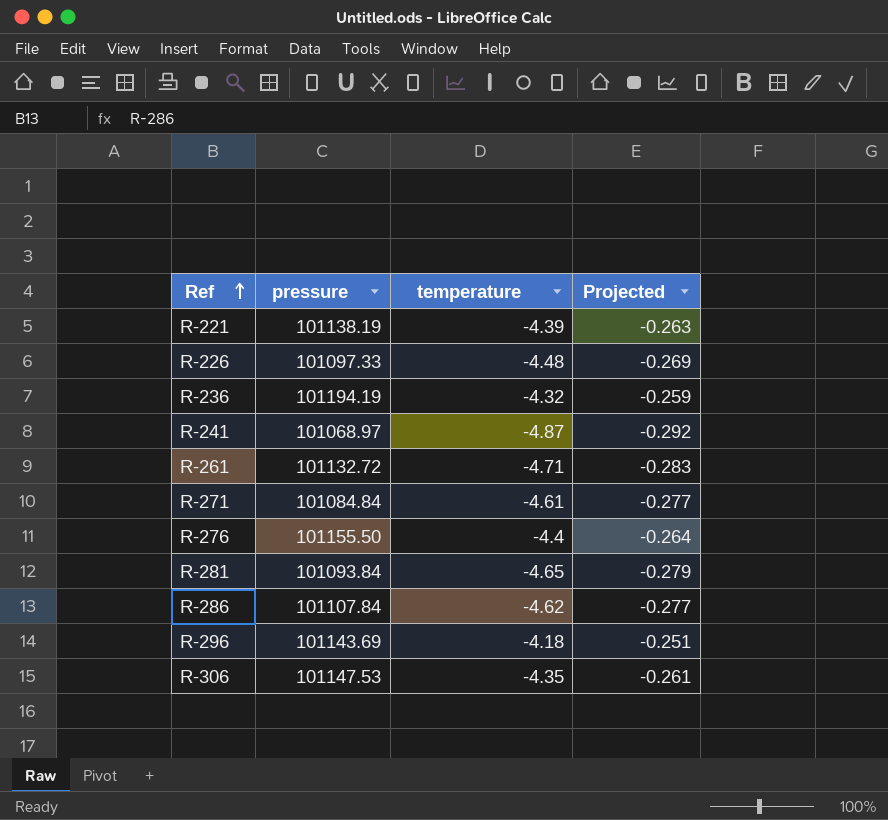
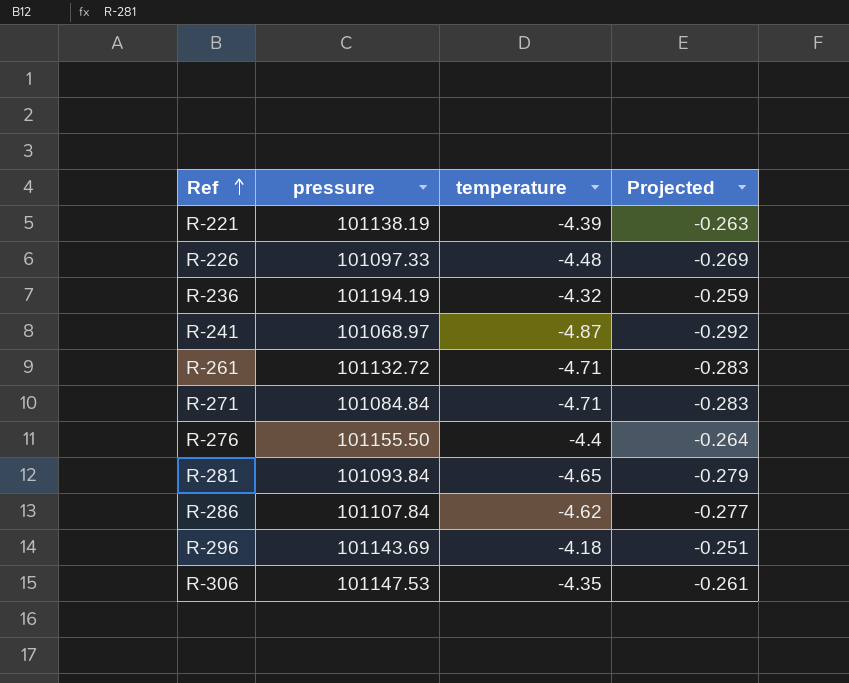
R-271 | temperature: -4.61 -> -4.71
R-271 | Projected: -0.277 -> -0.283

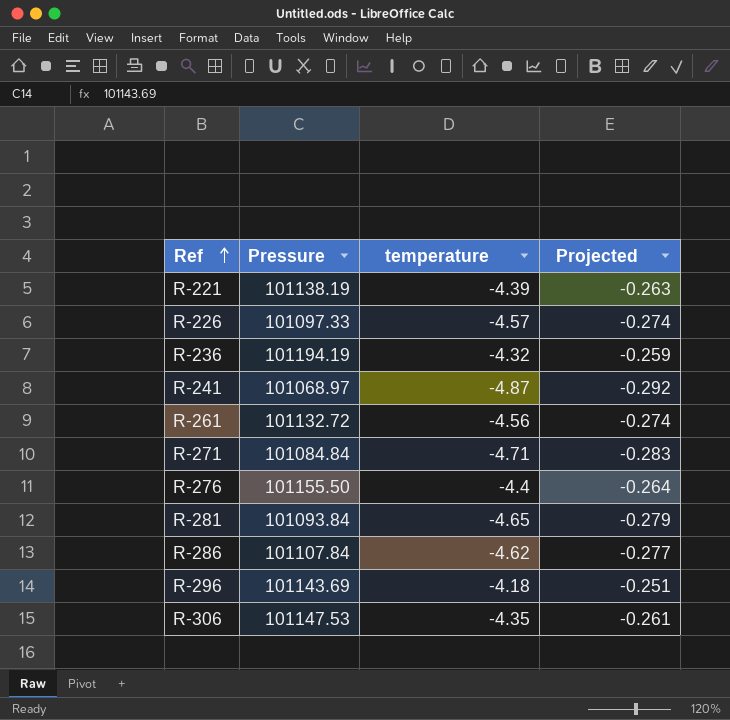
column name: pressure -> Pressure
R-226 | temperature: -4.48 -> -4.57
R-226 | Projected: -0.269 -> -0.274
R-261 | temperature: -4.71 -> -4.56
R-261 | Projected: -0.283 -> -0.274

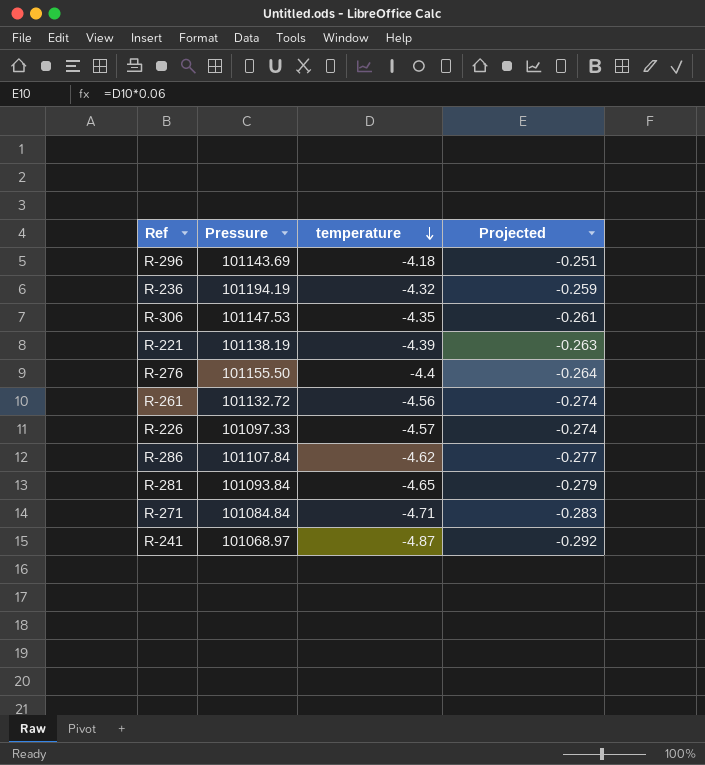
row order: Ref ascending -> temperature descending

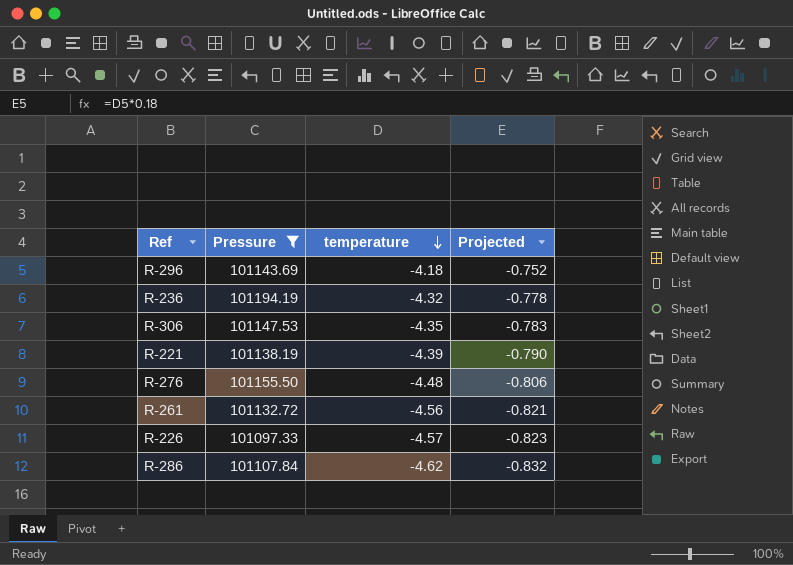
filter: none -> Pressure >= 101097.33
column Projected | formula: [temperature] * 0.06 -> [temperature] * 0.18
R-276 | temperature: -4.4 -> -4.48

